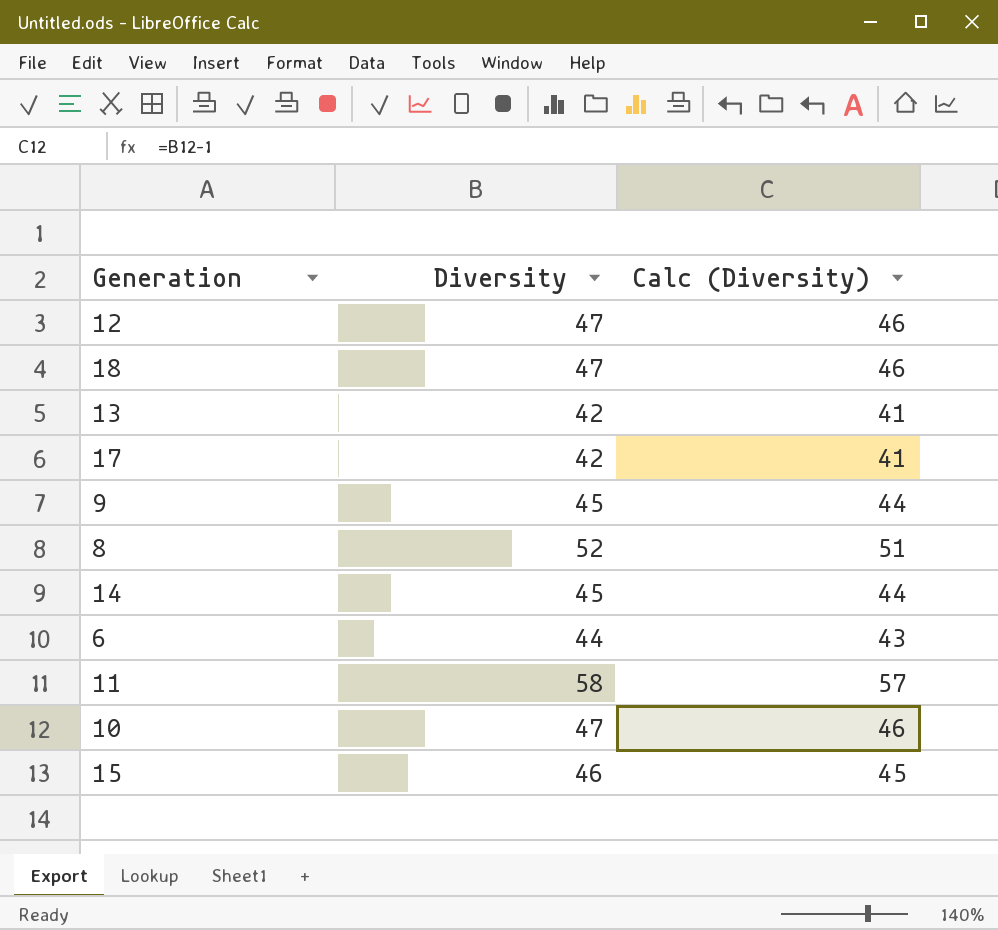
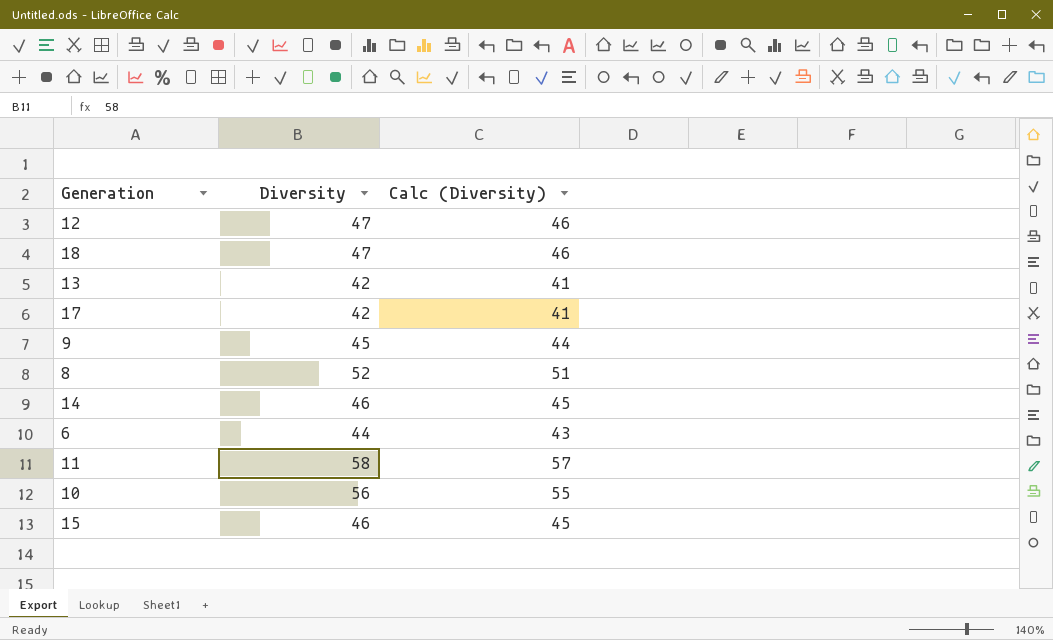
14 | Diversity: 45 -> 46
14 | Calc (Diversity): 44 -> 45
10 | Diversity: 47 -> 56
10 | Calc (Diversity): 46 -> 55

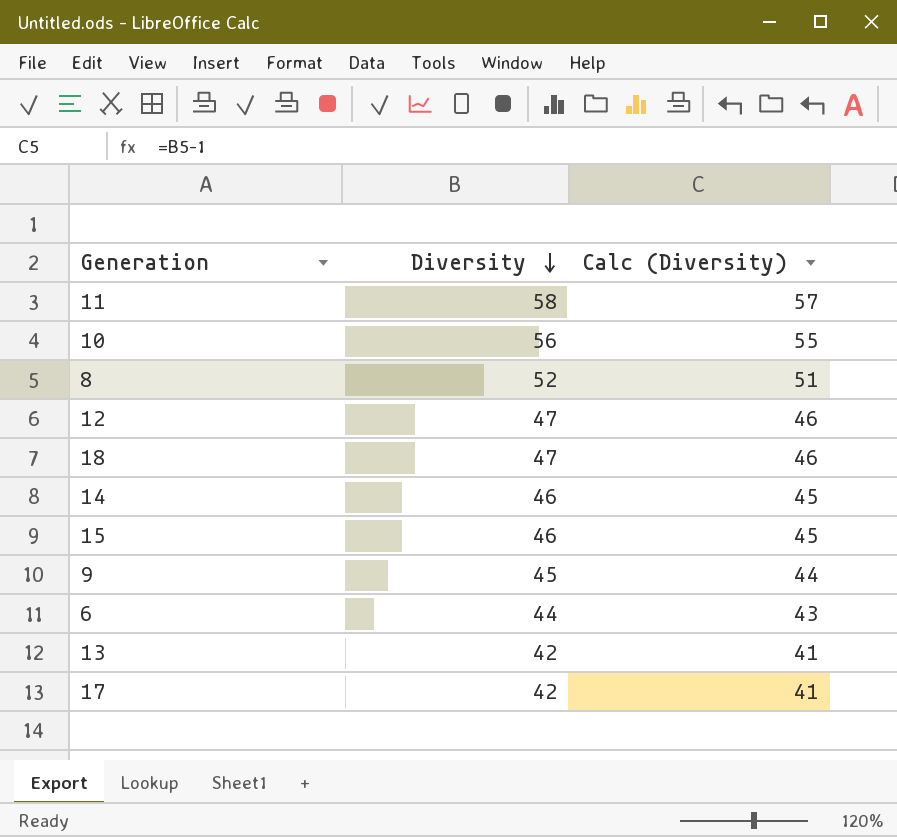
row order: none -> Diversity descending

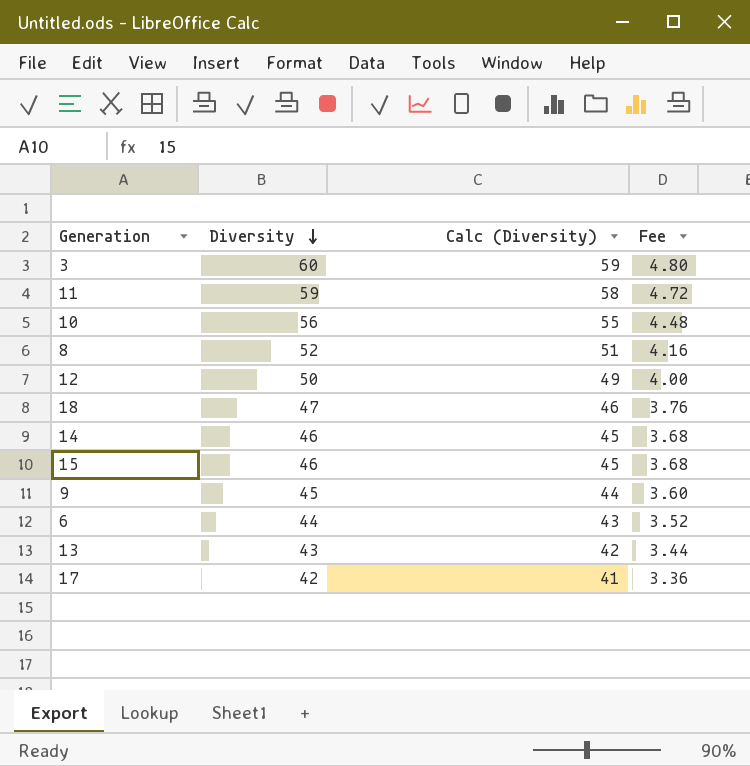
column Fee | formula: none -> [Diversity] * 0.08
row 3: none -> 60 | 59 | 4.80
11 | Diversity: 58 -> 59
11 | Calc (Diversity): 57 -> 58
12 | Diversity: 47 -> 50
12 | Calc (Diversity): 46 -> 49
13 | Diversity: 42 -> 43
13 | Calc (Diversity): 41 -> 42

